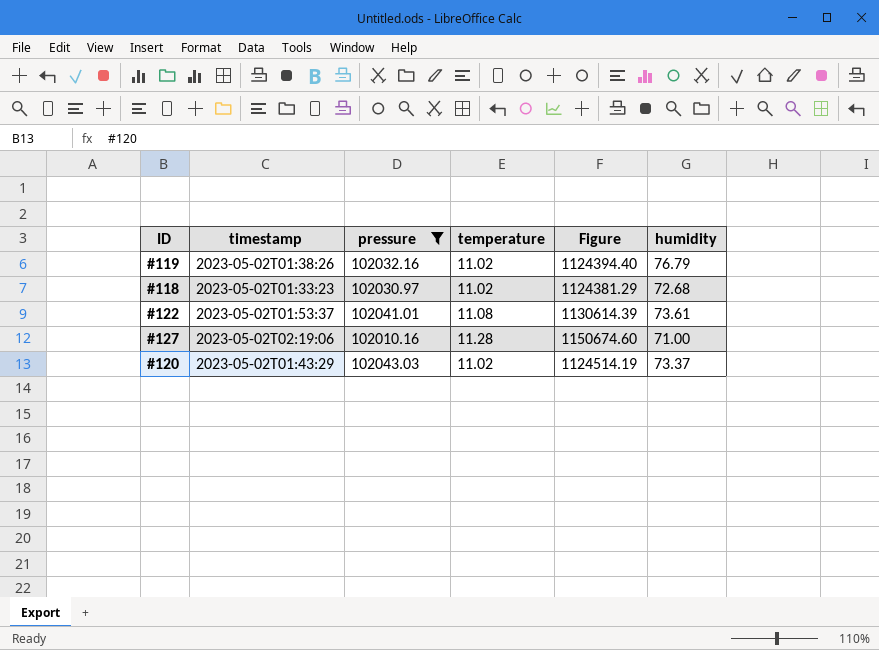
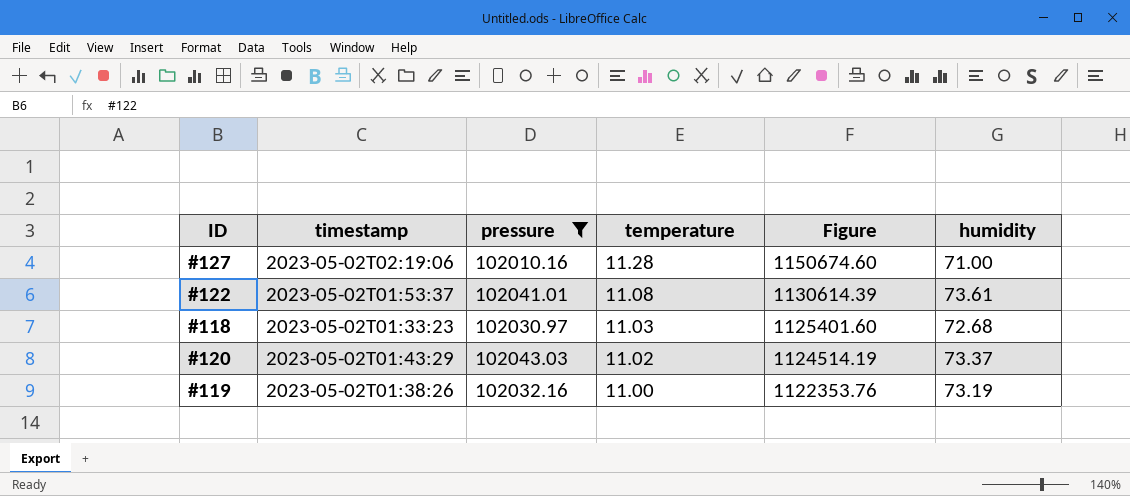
row order: none -> temperature descending
#118 | temperature: 11.02 -> 11.03
#118 | Figure: 1124381.29 -> 1125401.60
#119 | temperature: 11.02 -> 11.00
#119 | Figure: 1124394.40 -> 1122353.76
#119 | humidity: 76.79 -> 73.19

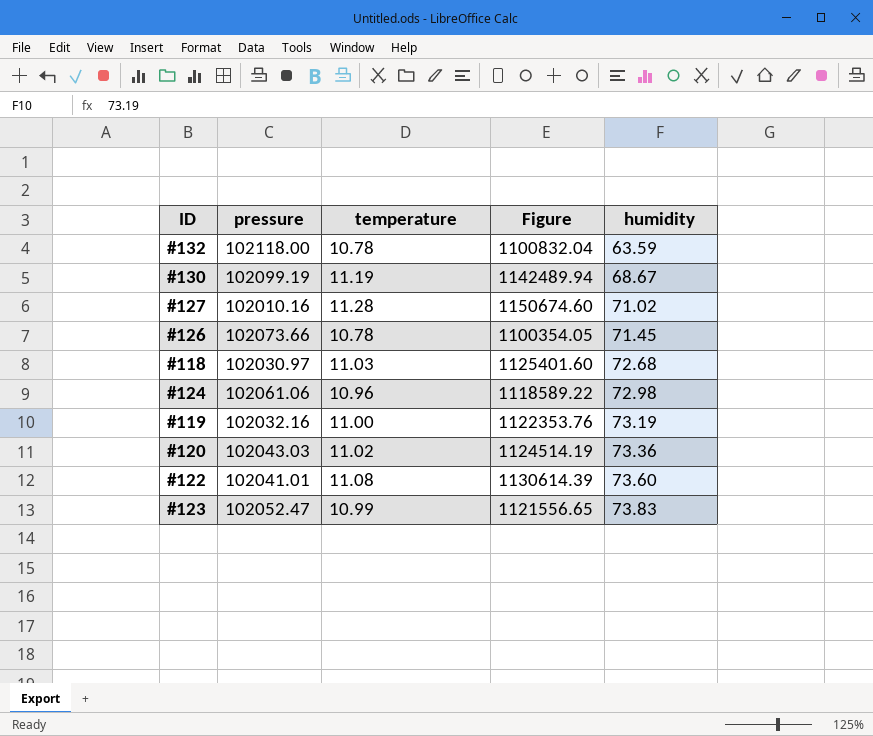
filter: pressure <= 102043.03 -> none
row order: temperature descending -> humidity ascending
column timestamp | position: 2 -> none
#127 | humidity: 71.00 -> 71.02
#120 | humidity: 73.37 -> 73.36
#122 | humidity: 73.61 -> 73.60

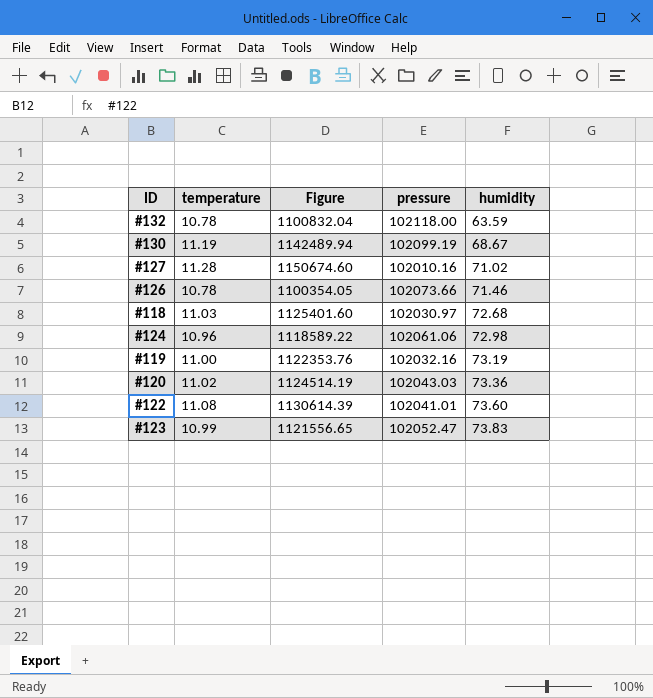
column pressure | position: 2 -> 4
#126 | humidity: 71.45 -> 71.46

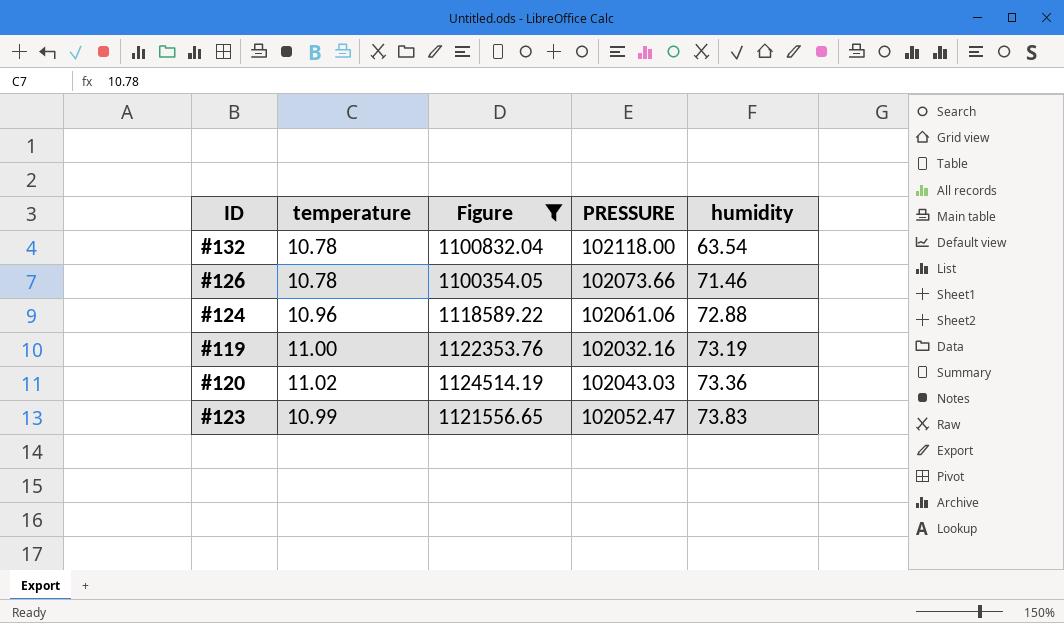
filter: none -> Figure <= 1124514.19
column name: pressure -> PRESSURE
#132 | humidity: 63.59 -> 63.54
#124 | humidity: 72.98 -> 72.88

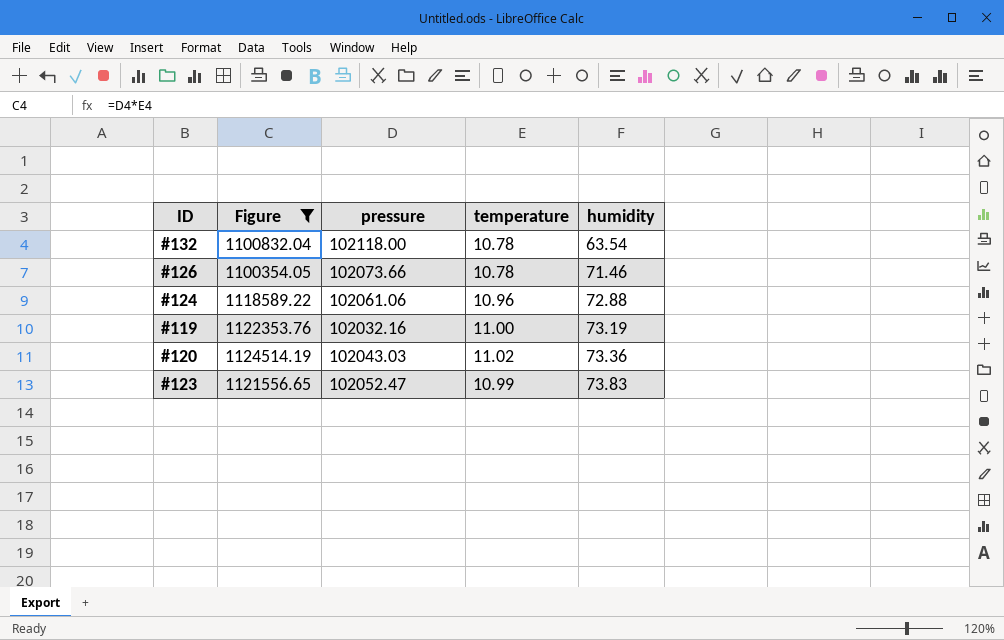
column name: PRESSURE -> pressure
column temperature | position: 2 -> 4

